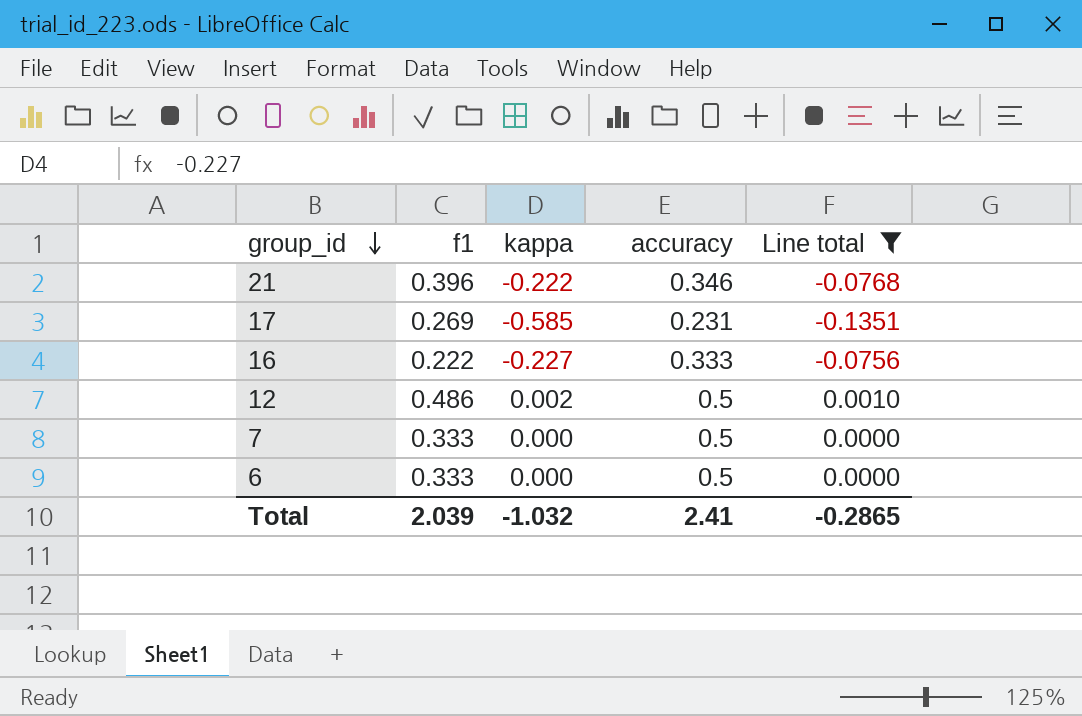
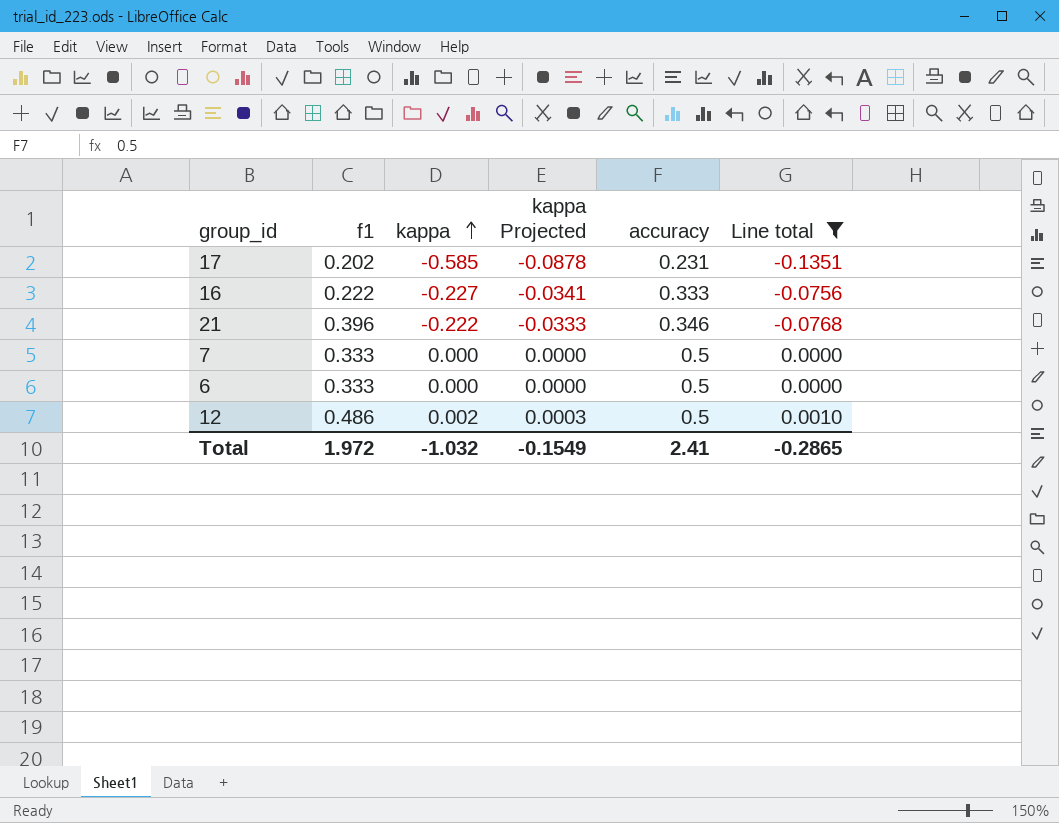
row order: group_id descending -> kappa ascending
column kappa Projected | formula: none -> [kappa] * 0.15
17 | f1: 0.269 -> 0.202
Total | f1: 2.039 -> 1.972

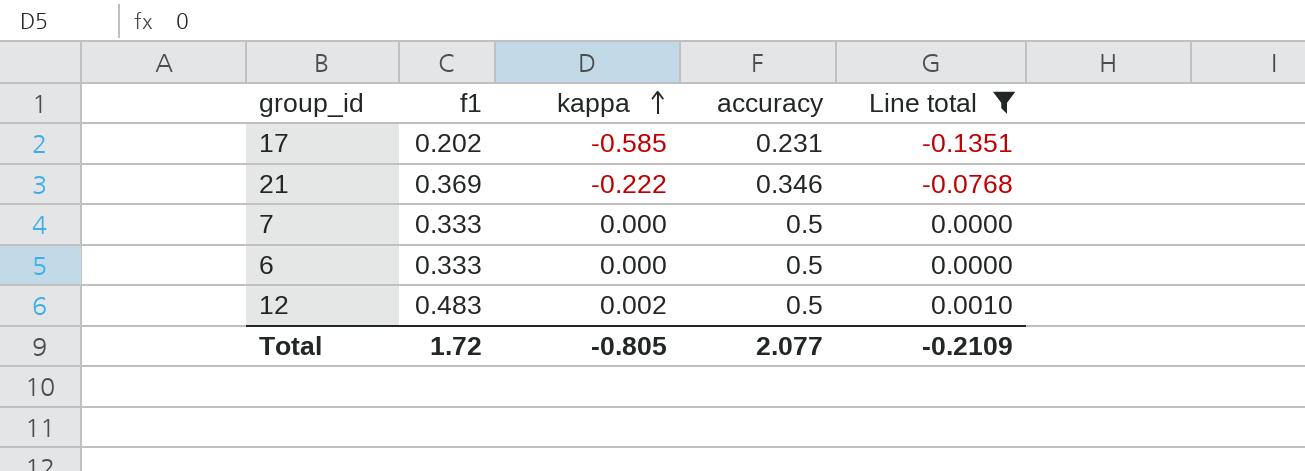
column kappa Projected | formula: [kappa] * 0.15 -> none
row 16: 0.222 | -0.227 | -0.0341 | 0.333 | -0.0756 -> none
21 | f1: 0.396 -> 0.369
12 | f1: 0.486 -> 0.483
Total | f1: 1.972 -> 1.72
Total | kappa: -1.032 -> -0.805
Total | accuracy: 2.41 -> 2.077
Total | Line total: -0.2865 -> -0.2109

